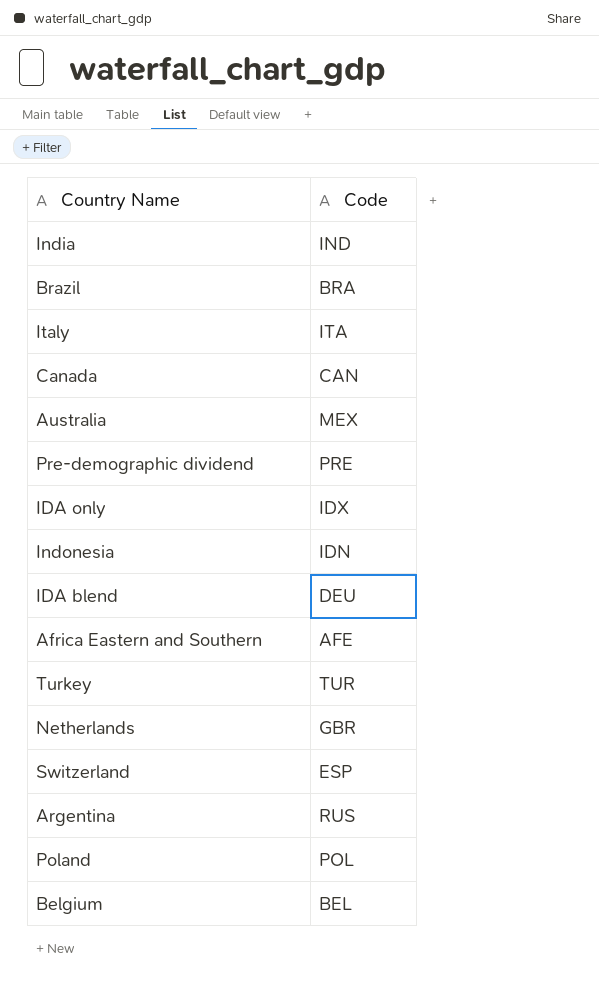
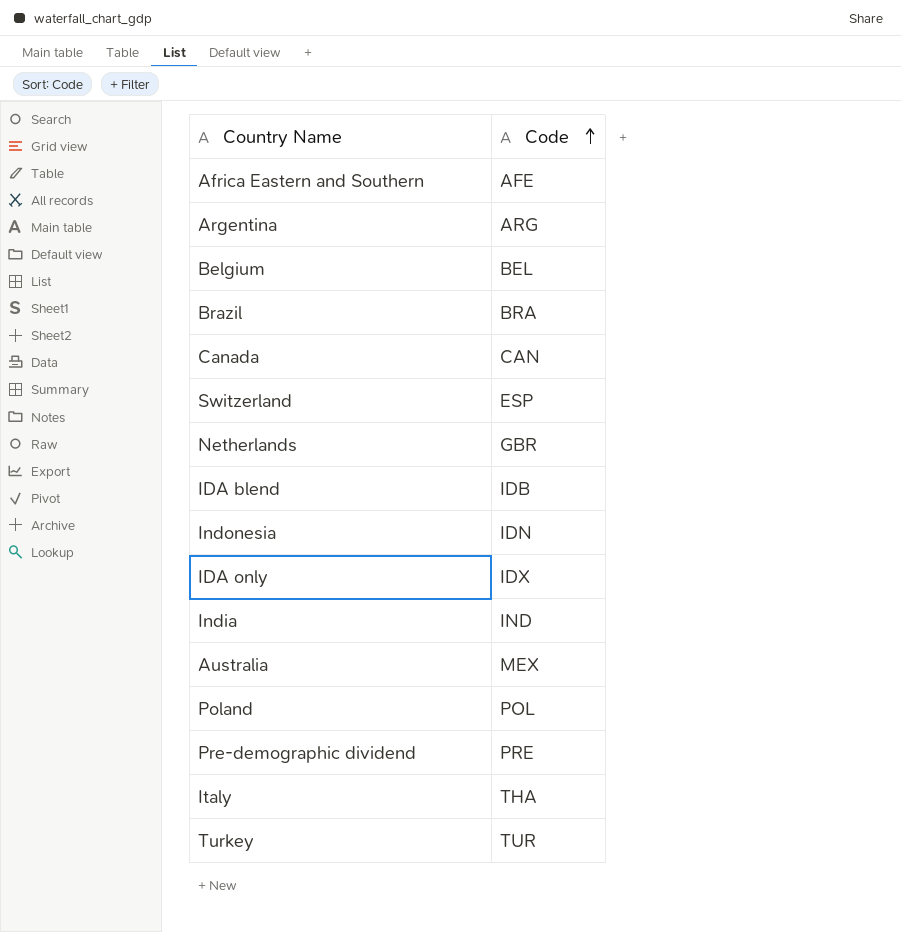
row order: none -> Code ascending
Argentina | Code: RUS -> ARG
IDA blend | Code: DEU -> IDB
Italy | Code: ITA -> THA

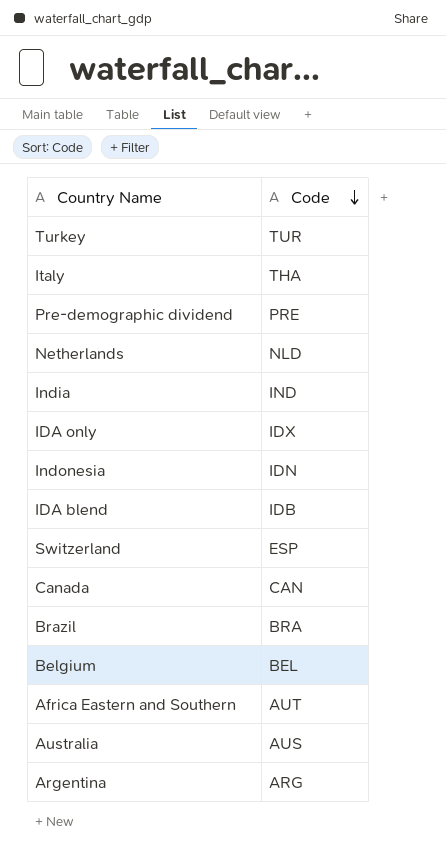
row order: Code ascending -> Code descending
row Poland: POL -> none
Netherlands | Code: GBR -> NLD
Africa Eastern and Southern | Code: AFE -> AUT
Australia | Code: MEX -> AUS

